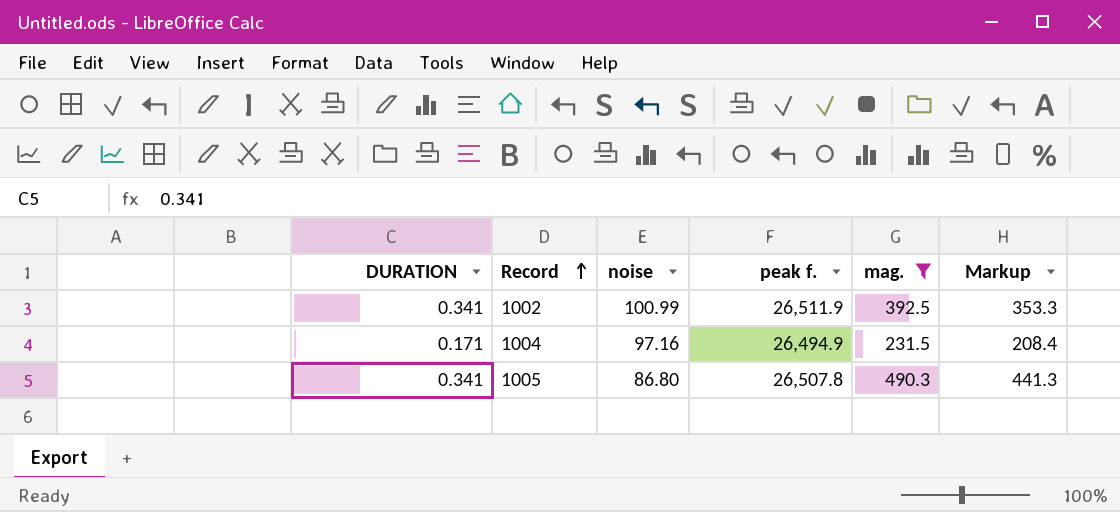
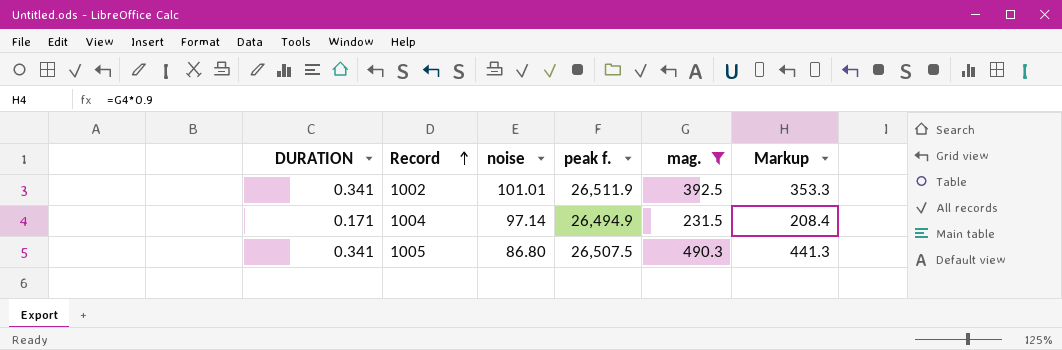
1002 | noise: 100.99 -> 101.01
1004 | noise: 97.16 -> 97.14
1005 | peak f.: 26,507.8 -> 26,507.5

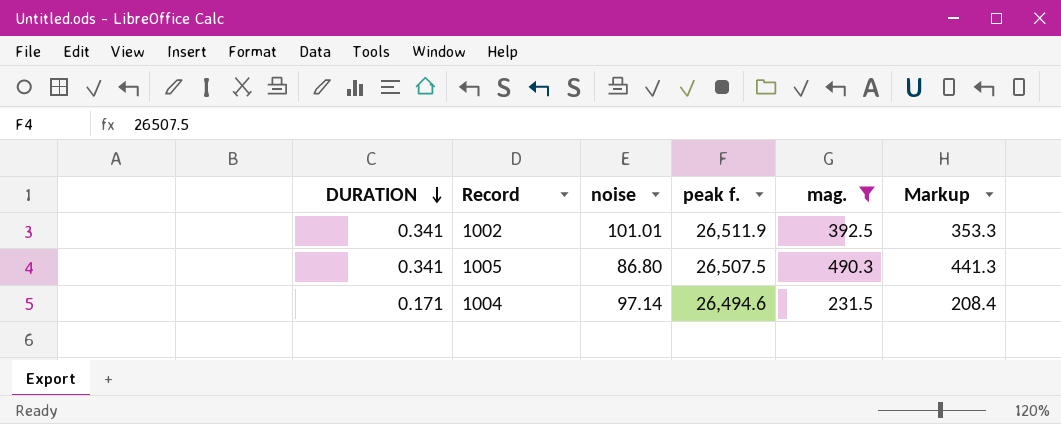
row order: Record ascending -> DURATION descending
1004 | peak f.: 26,494.9 -> 26,494.6

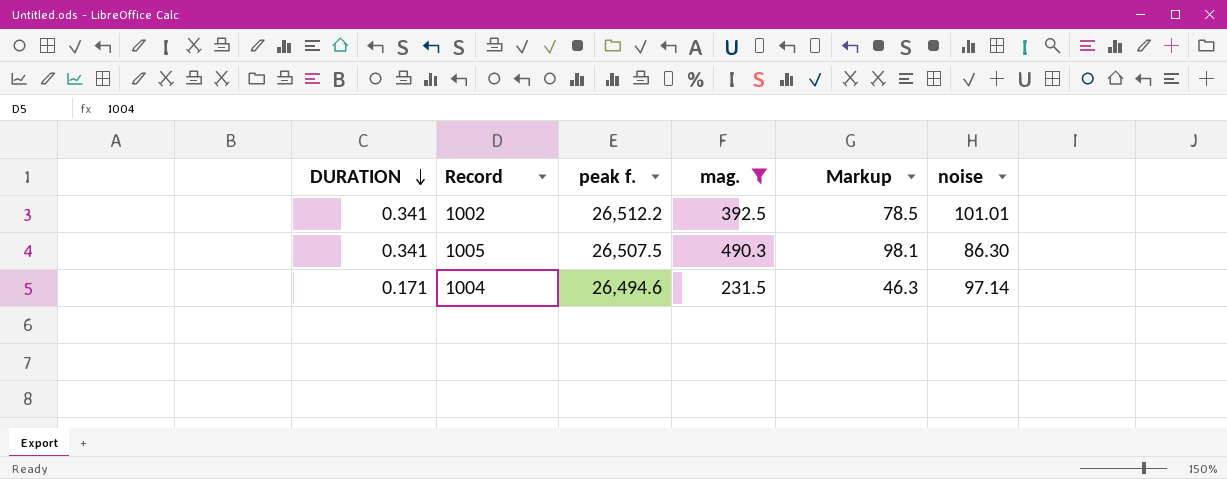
column Markup | formula: [mag.] * 0.9 -> [mag.] * 0.2
column noise | position: 3 -> 6
1002 | peak f.: 26,511.9 -> 26,512.2
1005 | noise: 86.80 -> 86.30

